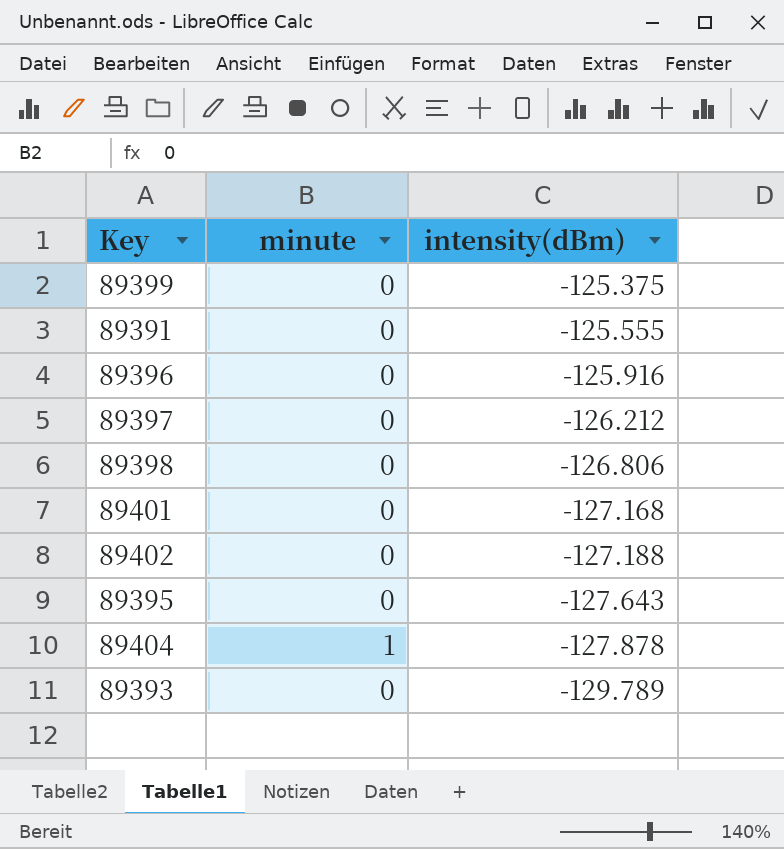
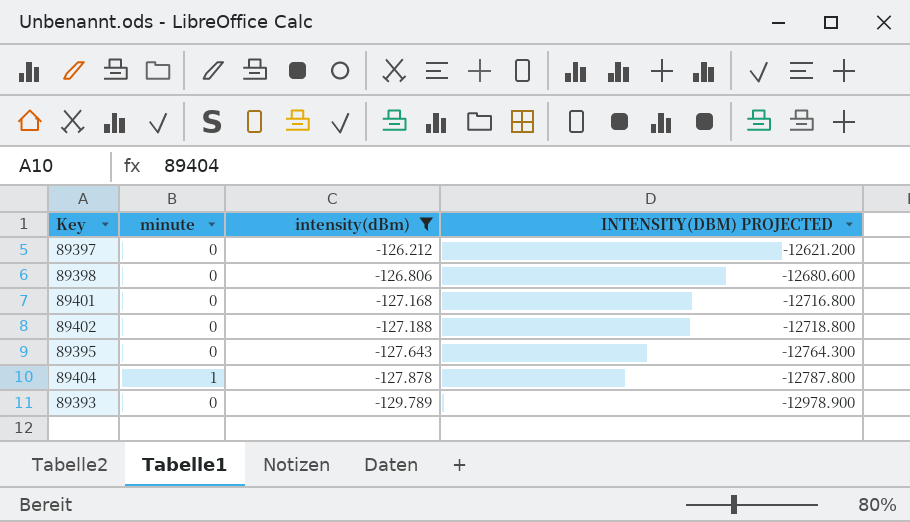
filter: none -> intensity(dBm) <= -126.212
column INTENSITY(DBM) PROJECTED | formula: none -> [intensity(dBm)] * 100

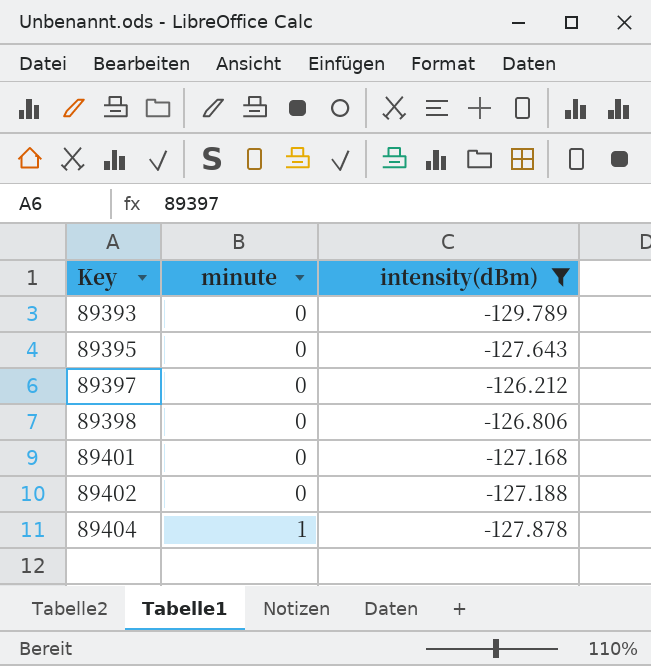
row order: intensity(dBm) descending -> Key ascending
column INTENSITY(DBM) PROJECTED | formula: [intensity(dBm)] * 100 -> none

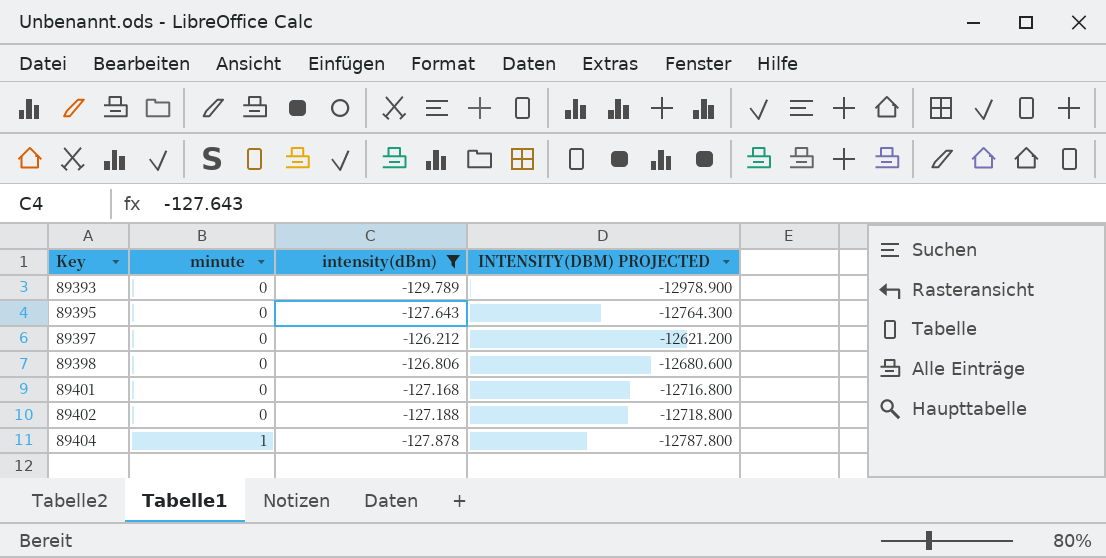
column INTENSITY(DBM) PROJECTED | formula: none -> [intensity(dBm)] * 100

